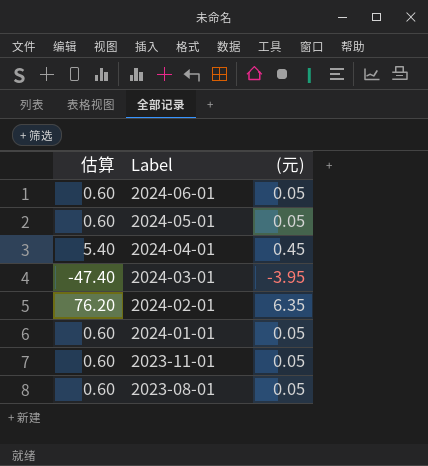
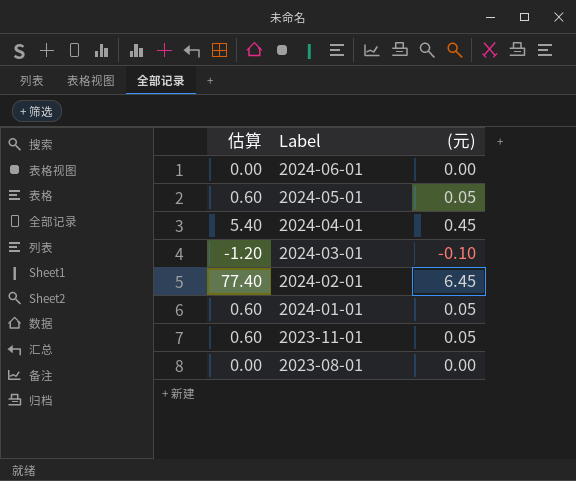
2024-06-01 | 估算: 0.60 -> 0.00
2024-06-01 | (元): 0.05 -> 0.00
2024-03-01 | 估算: -47.40 -> -1.20
2024-03-01 | (元): -3.95 -> -0.10
2024-02-01 | 估算: 76.20 -> 77.40
2024-02-01 | (元): 6.35 -> 6.45
2023-08-01 | 估算: 0.60 -> 0.00
2023-08-01 | (元): 0.05 -> 0.00

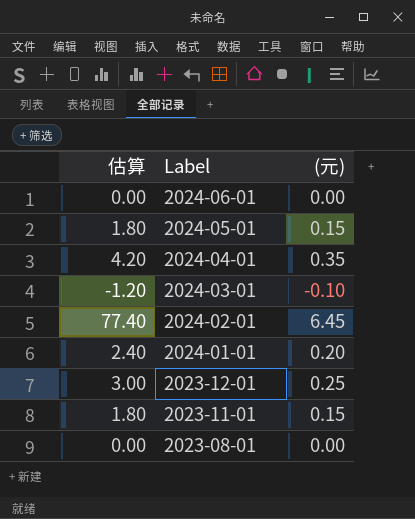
2024-05-01 | 估算: 0.60 -> 1.80
2024-05-01 | (元): 0.05 -> 0.15
2024-04-01 | 估算: 5.40 -> 4.20
2024-04-01 | (元): 0.45 -> 0.35
2024-01-01 | 估算: 0.60 -> 2.40
2024-01-01 | (元): 0.05 -> 0.20
row 2023-12-01: none -> 3.00 | 0.25
2023-11-01 | 估算: 0.60 -> 1.80
2023-11-01 | (元): 0.05 -> 0.15

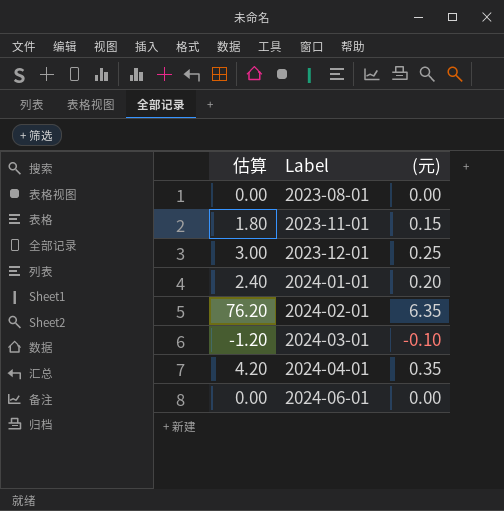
row order: Label descending -> Label ascending
row 2024-05-01: 1.80 | 0.15 -> none
2024-02-01 | 估算: 77.40 -> 76.20
2024-02-01 | (元): 6.45 -> 6.35

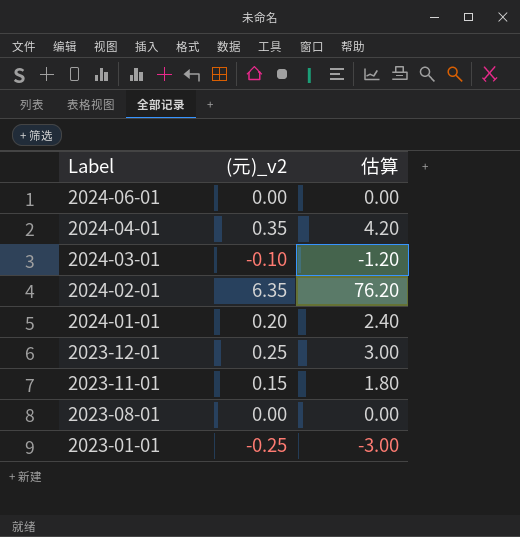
row order: Label ascending -> Label descending
column name: (元) -> (元)_v2
column 估算 | position: 1 -> 3
row 2023-01-01: none -> -0.25 | -3.00

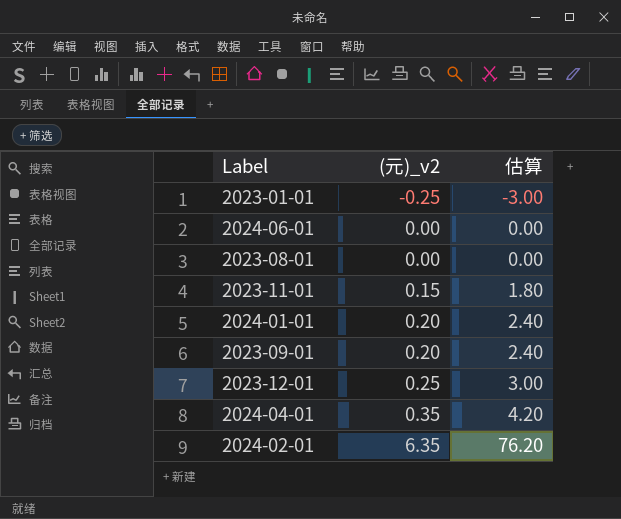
row order: Label descending -> (元)_v2 ascending
row 2024-03-01: -0.10 | -1.20 -> none
row 2023-09-01: none -> 0.20 | 2.40

